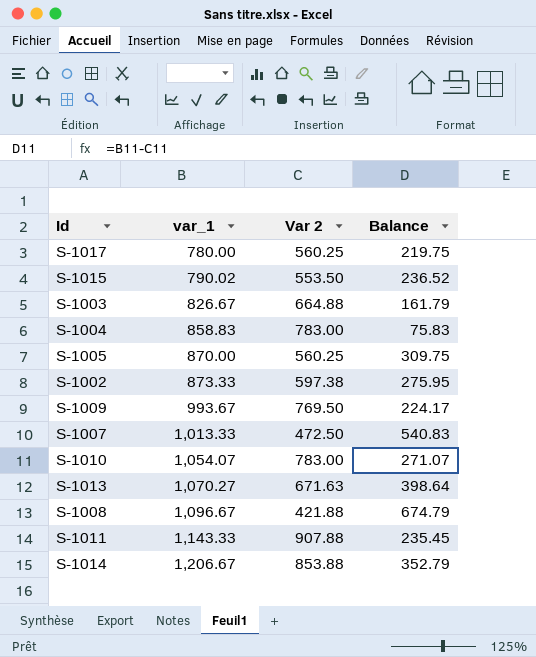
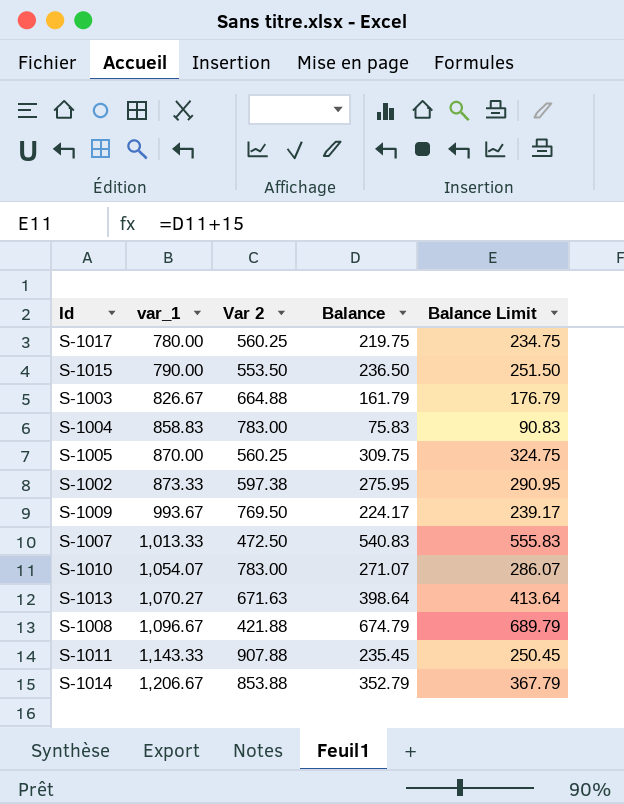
column Balance Limit | formula: none -> [Balance] + 15
S-1015 | var_1: 790.02 -> 790.00
S-1015 | Balance: 236.52 -> 236.50

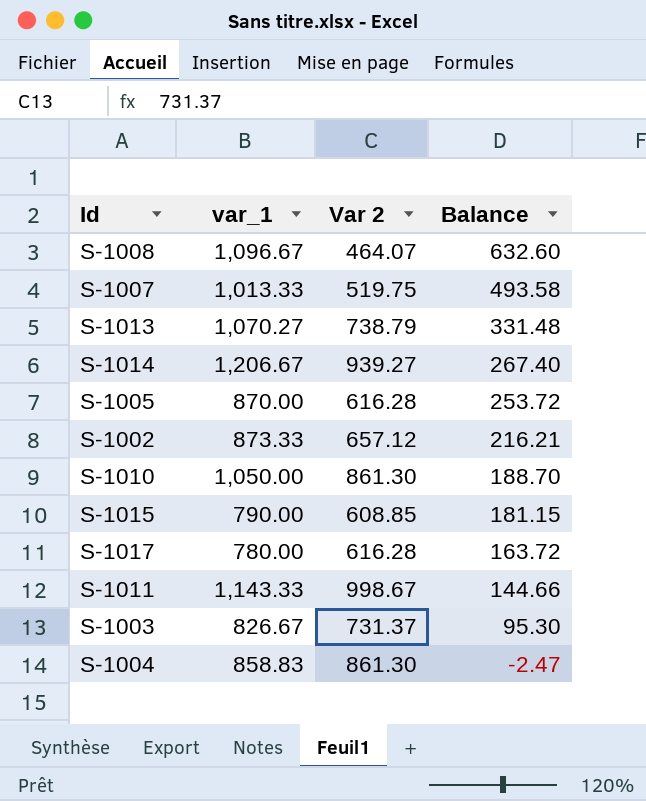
row order: var_1 ascending -> Balance descending
column Balance Limit | formula: [Balance] + 15 -> none
row S-1009: 993.67 | 769.50 | 224.17 | 239.17 -> none
S-1008 | Var 2: 421.88 -> 464.07
S-1008 | Balance: 674.79 -> 632.60
S-1007 | Var 2: 472.50 -> 519.75
S-1007 | Balance: 540.83 -> 493.58
S-1013 | Var 2: 671.63 -> 738.79
S-1013 | Balance: 398.64 -> 331.48
S-1014 | Var 2: 853.88 -> 939.27
S-1014 | Balance: 352.79 -> 267.40
S-1005 | Var 2: 560.25 -> 616.28
S-1005 | Balance: 309.75 -> 253.72
S-1002 | Var 2: 597.38 -> 657.12
S-1002 | Balance: 275.95 -> 216.21
S-1010 | var_1: 1,054.07 -> 1,050.00
S-1010 | Var 2: 783.00 -> 861.30
S-1010 | Balance: 271.07 -> 188.70
S-1015 | Var 2: 553.50 -> 608.85
S-1015 | Balance: 236.50 -> 181.15
S-1017 | Var 2: 560.25 -> 616.28
S-1017 | Balance: 219.75 -> 163.72
S-1011 | Var 2: 907.88 -> 998.67
S-1011 | Balance: 235.45 -> 144.66
S-1003 | Var 2: 664.88 -> 731.37
S-1003 | Balance: 161.79 -> 95.30
S-1004 | Var 2: 783.00 -> 861.30
S-1004 | Balance: 75.83 -> -2.47

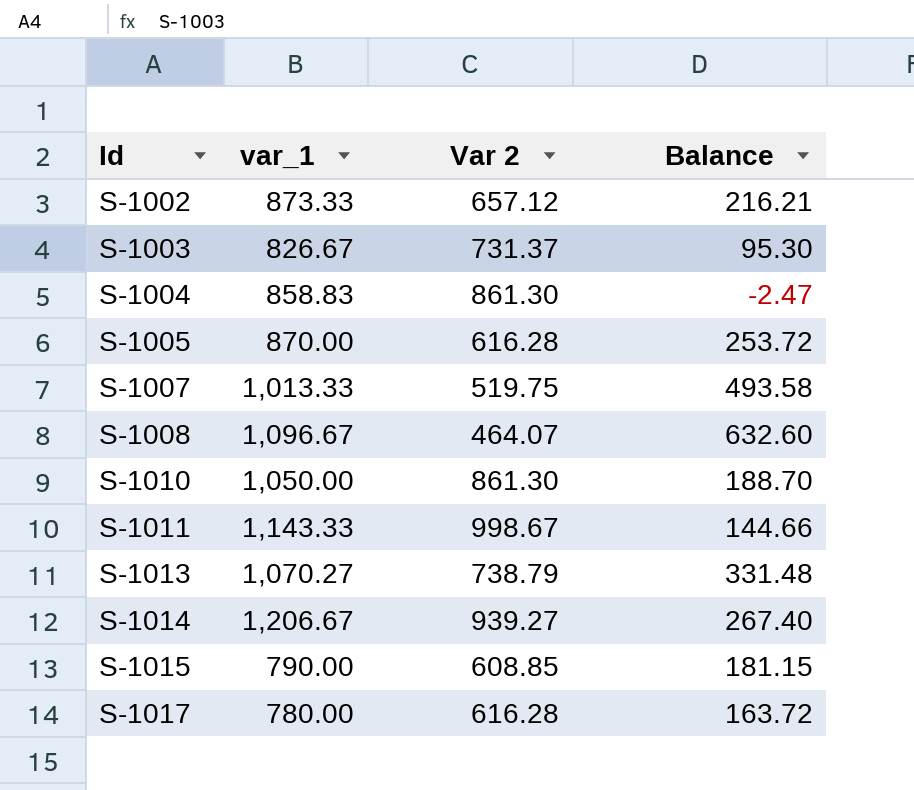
row order: Balance descending -> Id ascending

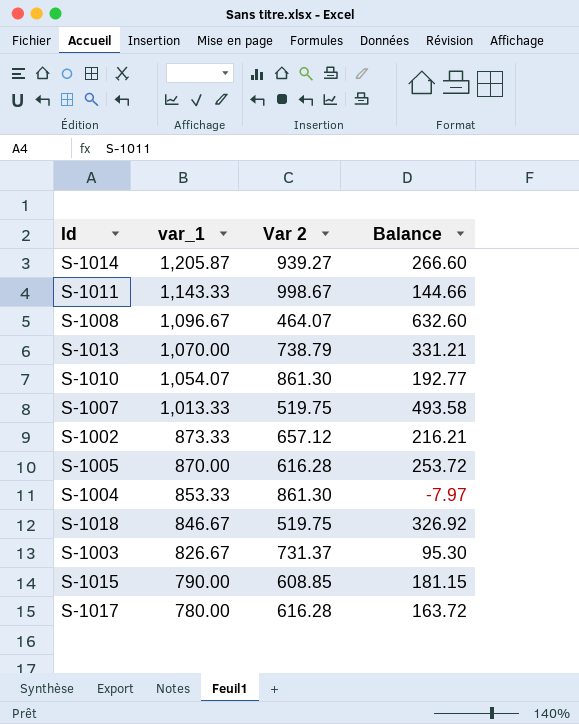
row order: Id ascending -> var_1 descending
S-1014 | var_1: 1,206.67 -> 1,205.87
S-1014 | Balance: 267.40 -> 266.60
S-1013 | var_1: 1,070.27 -> 1,070.00
S-1013 | Balance: 331.48 -> 331.21
S-1010 | var_1: 1,050.00 -> 1,054.07
S-1010 | Balance: 188.70 -> 192.77
S-1004 | var_1: 858.83 -> 853.33
S-1004 | Balance: -2.47 -> -7.97
row S-1018: none -> 846.67 | 519.75 | 326.92

